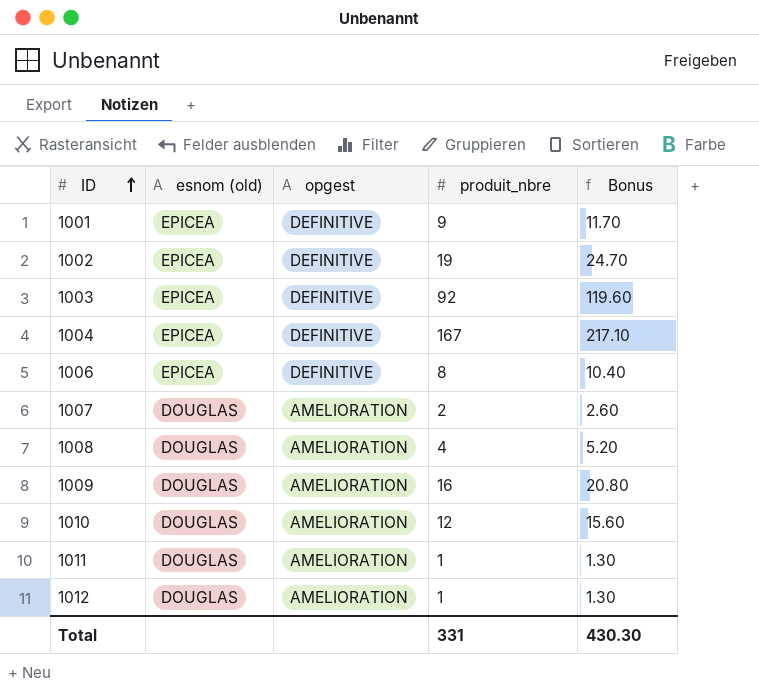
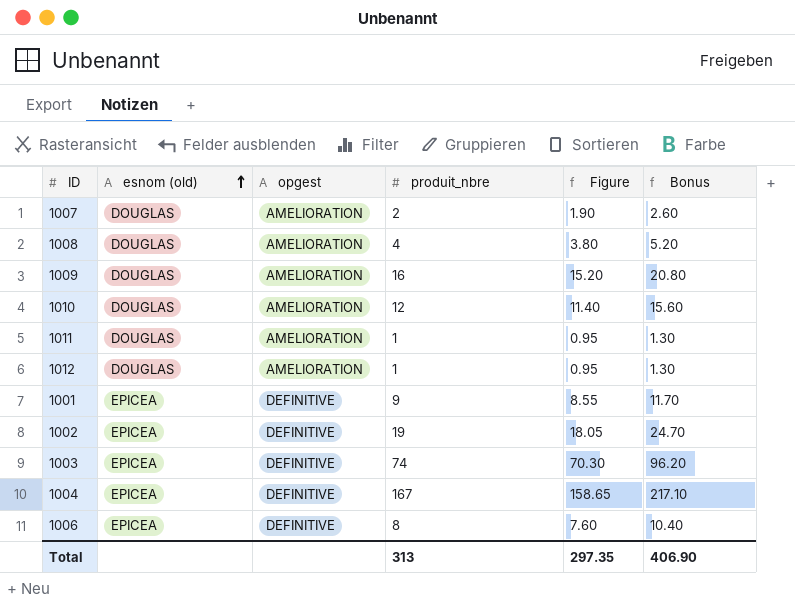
row order: ID ascending -> esnom (old) ascending
column Figure | formula: none -> [produit_nbre] * 0.95
1003 | produit_nbre: 92 -> 74
1003 | Bonus: 119.60 -> 96.20
Total | produit_nbre: 331 -> 313
Total | Bonus: 430.30 -> 406.90

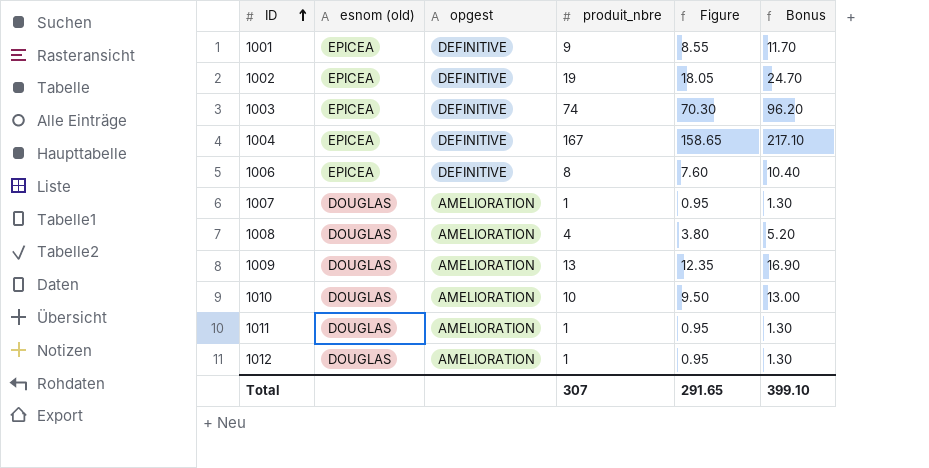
row order: esnom (old) ascending -> ID ascending
1007 | produit_nbre: 2 -> 1
1007 | Figure: 1.90 -> 0.95
1007 | Bonus: 2.60 -> 1.30
1009 | produit_nbre: 16 -> 13
1009 | Figure: 15.20 -> 12.35
1009 | Bonus: 20.80 -> 16.90
1010 | produit_nbre: 12 -> 10
1010 | Figure: 11.40 -> 9.50
1010 | Bonus: 15.60 -> 13.00
Total | produit_nbre: 313 -> 307
Total | Figure: 297.35 -> 291.65
Total | Bonus: 406.90 -> 399.10

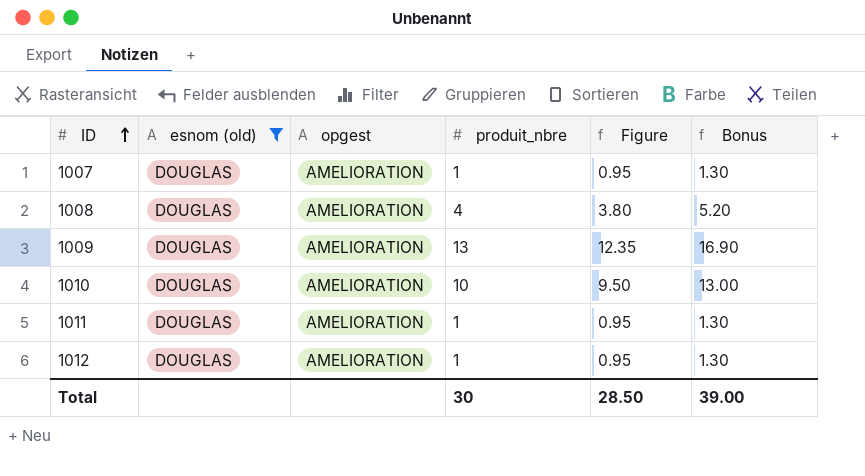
filter: none -> esnom (old) = DOUGLAS
Total | produit_nbre: 307 -> 30
Total | Figure: 291.65 -> 28.50
Total | Bonus: 399.10 -> 39.00

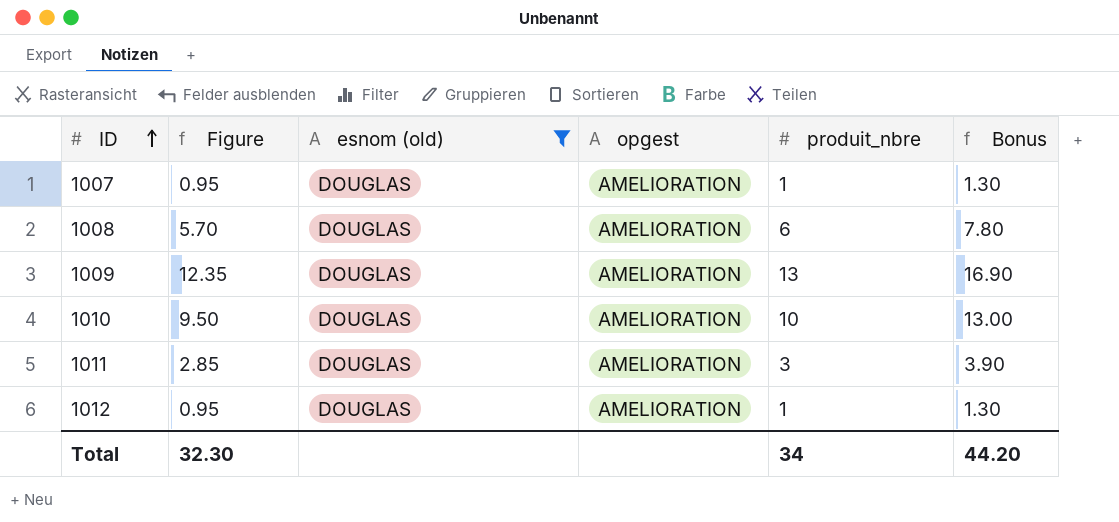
column Figure | position: 5 -> 2
1008 | Figure: 3.80 -> 5.70
1008 | produit_nbre: 4 -> 6
1008 | Bonus: 5.20 -> 7.80
1011 | Figure: 0.95 -> 2.85
1011 | produit_nbre: 1 -> 3
1011 | Bonus: 1.30 -> 3.90
Total | Figure: 28.50 -> 32.30
Total | produit_nbre: 30 -> 34
Total | Bonus: 39.00 -> 44.20

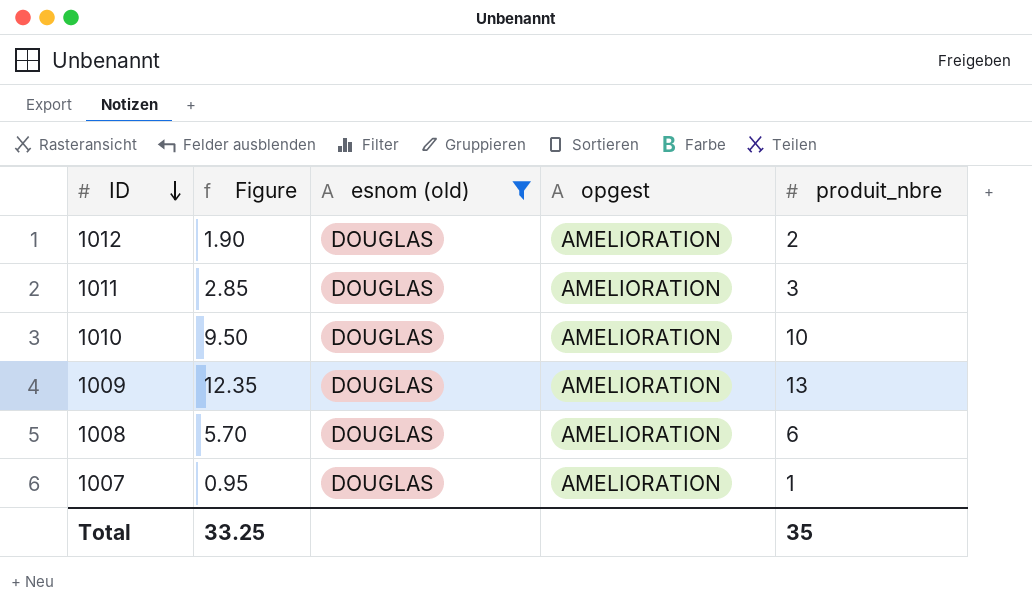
row order: ID ascending -> ID descending
column Bonus | formula: [produit_nbre] * 1.3 -> none
1012 | Figure: 0.95 -> 1.90
1012 | produit_nbre: 1 -> 2
Total | Figure: 32.30 -> 33.25
Total | produit_nbre: 34 -> 35

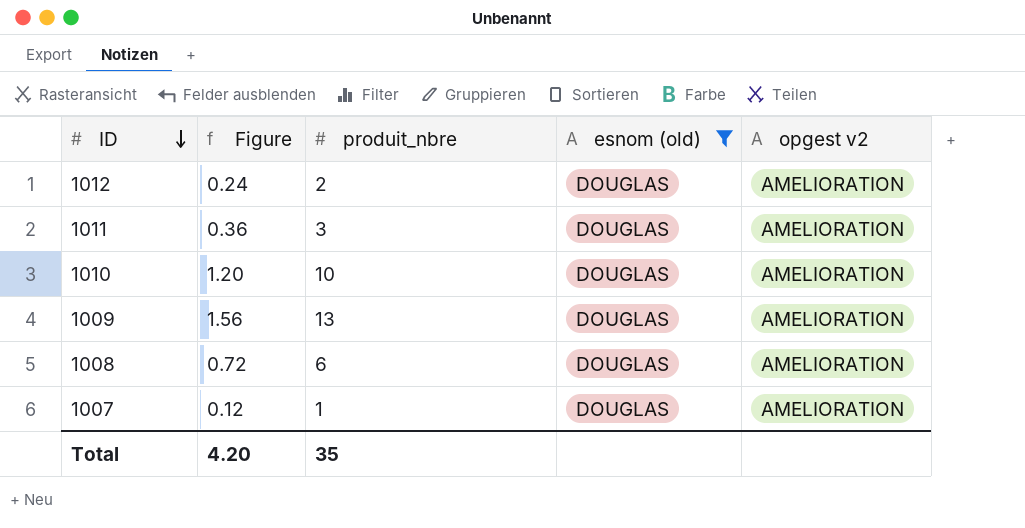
column Figure | formula: [produit_nbre] * 0.95 -> [produit_nbre] * 0.12
column produit_nbre | position: 5 -> 3
column name: opgest -> opgest v2
Total | Figure: 33.25 -> 4.20

